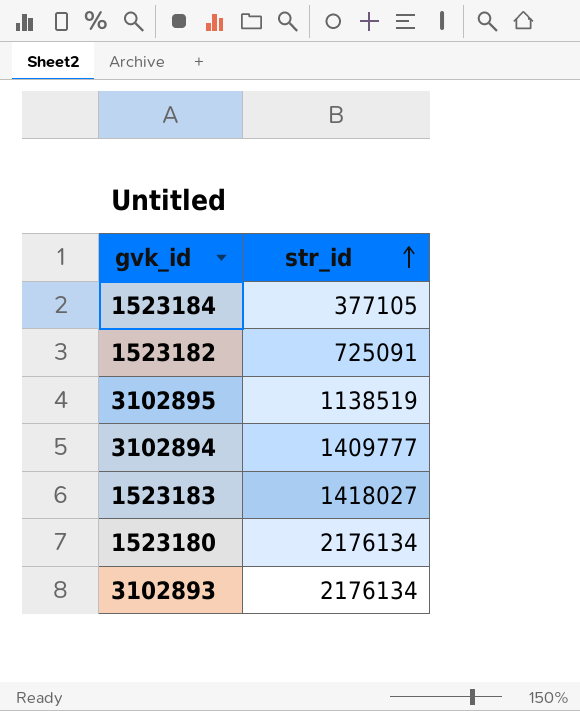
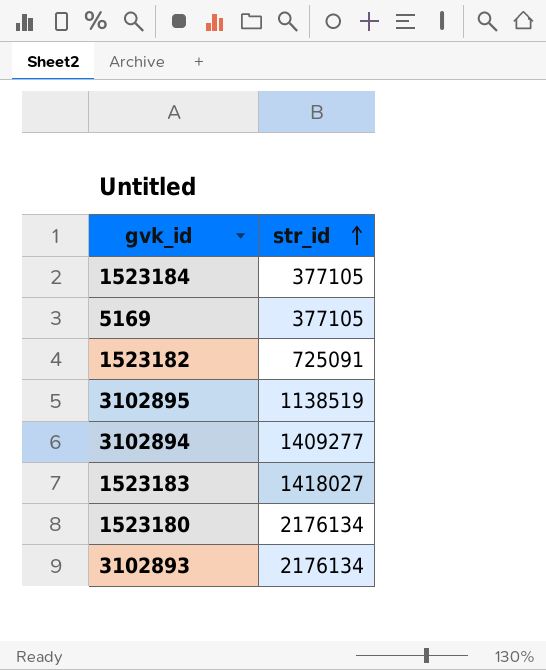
row 5169: none -> 377105
3102894 | str_id: 1409777 -> 1409277

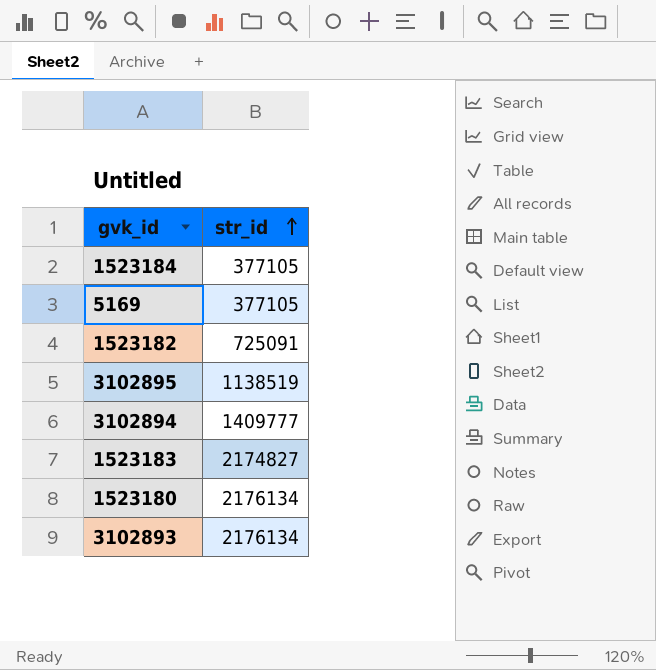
3102894 | str_id: 1409277 -> 1409777
1523183 | str_id: 1418027 -> 2174827

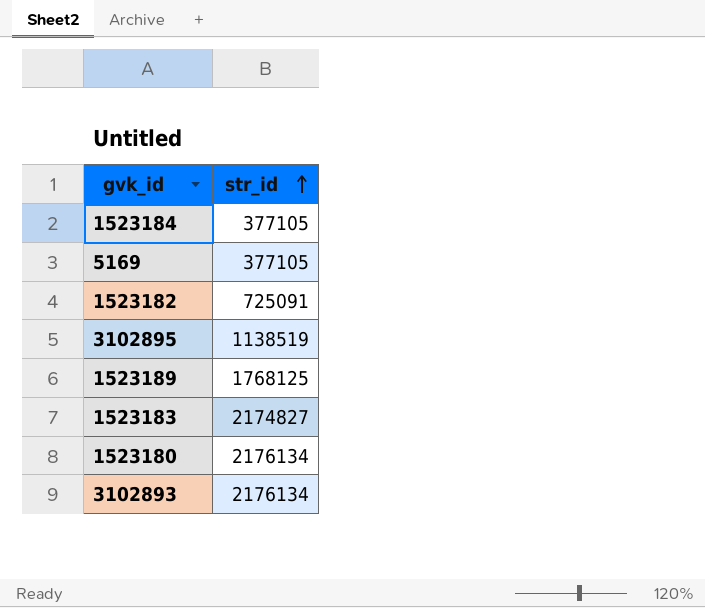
row 3102894: 1409777 -> none
row 1523189: none -> 1768125

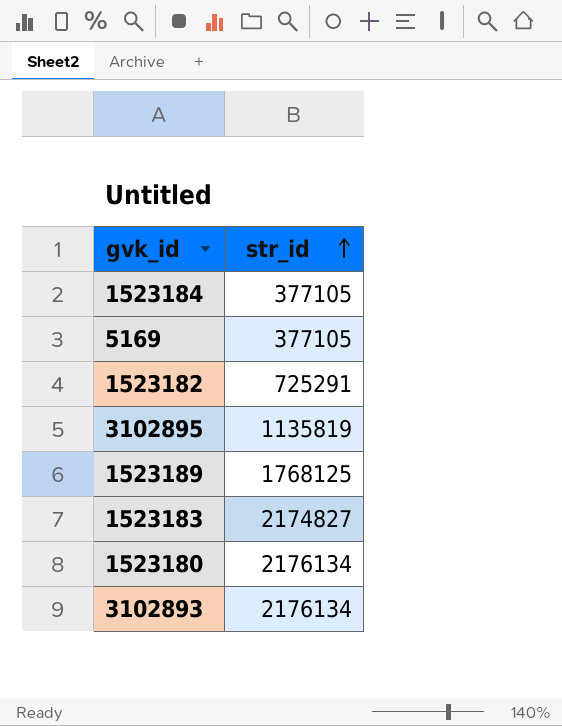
1523182 | str_id: 725091 -> 725291
3102895 | str_id: 1138519 -> 1135819

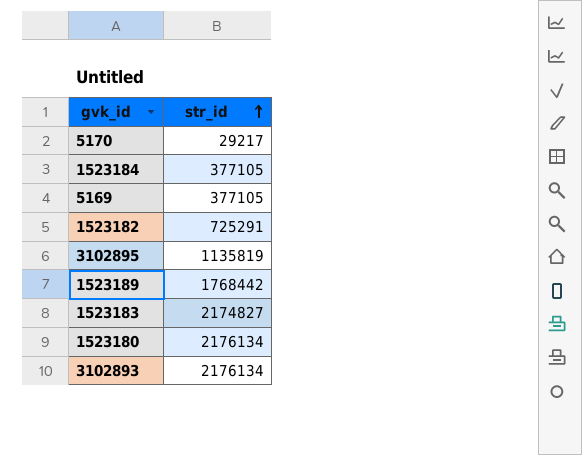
row 5170: none -> 29217
1523189 | str_id: 1768125 -> 1768442

